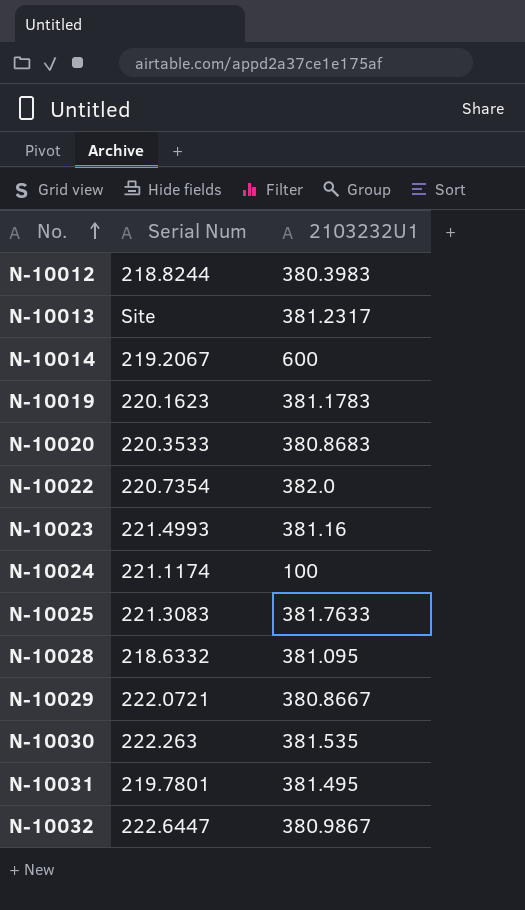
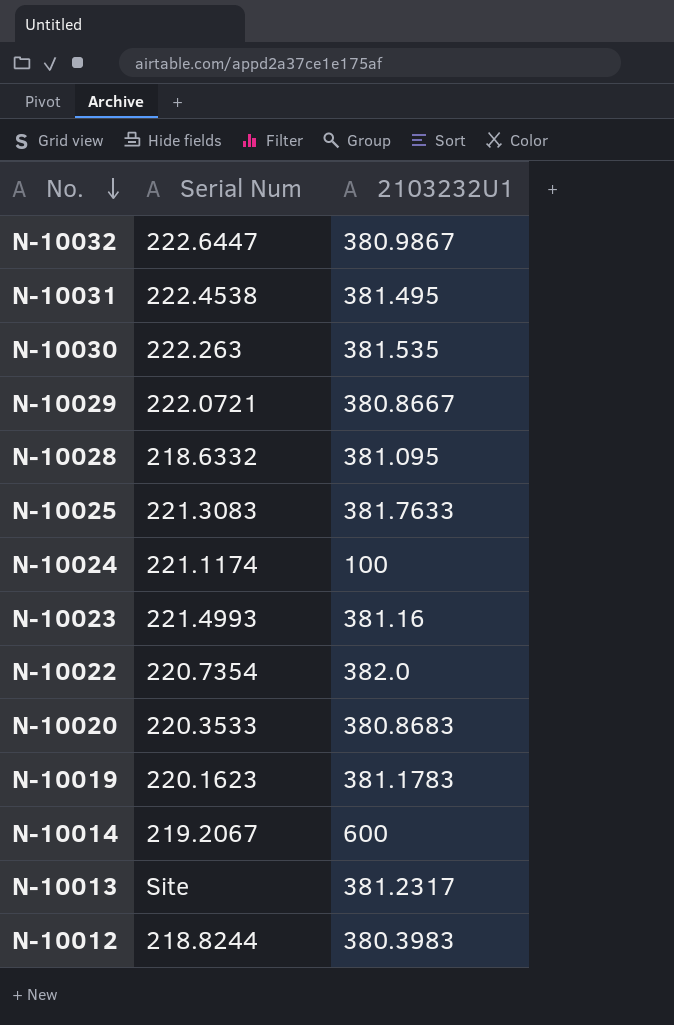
row order: No. ascending -> No. descending
N-10031 | Serial Num: 219.7801 -> 222.4538

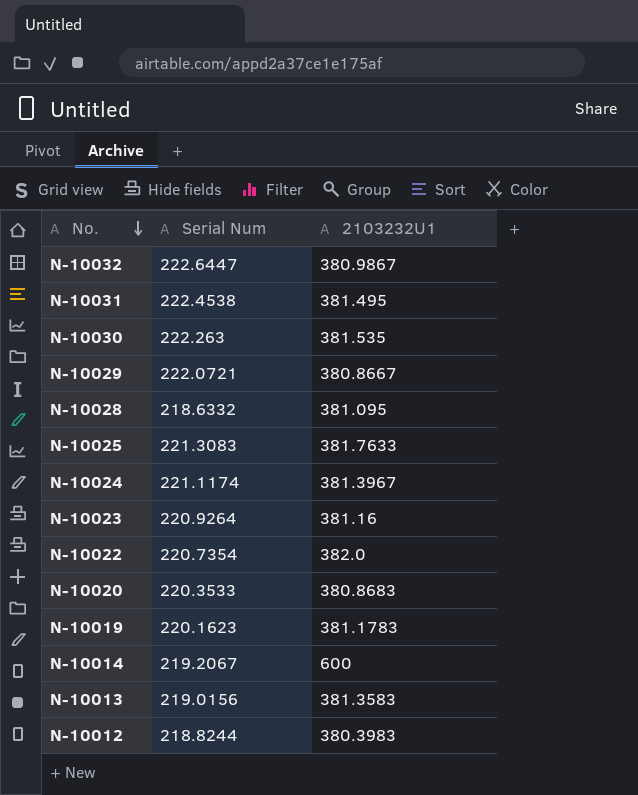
N-10024 | 2103232U1: 100 -> 381.3967
N-10023 | Serial Num: 221.4993 -> 220.9264
N-10013 | Serial Num: Site -> 219.0156
N-10013 | 2103232U1: 381.2317 -> 381.3583

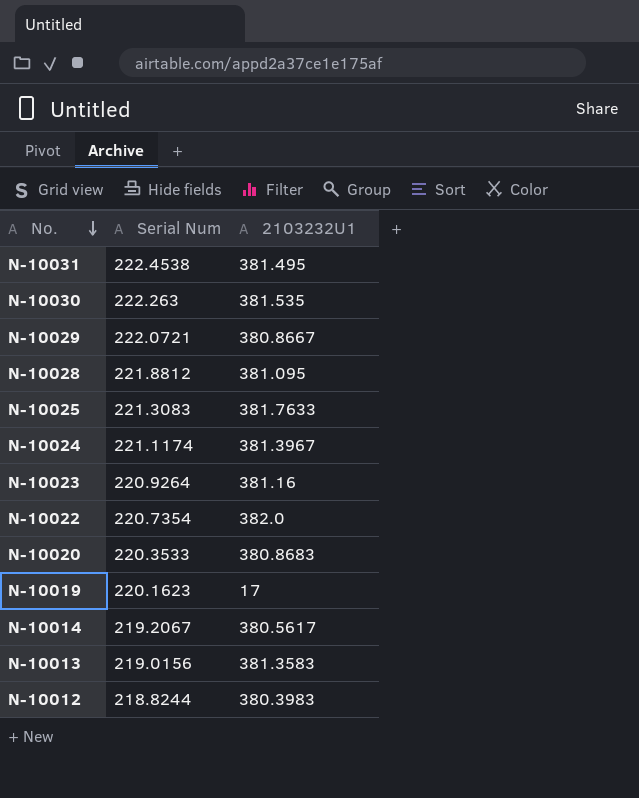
row N-10032: 222.6447 | 380.9867 -> none
N-10028 | Serial Num: 218.6332 -> 221.8812
N-10019 | 2103232U1: 381.1783 -> 17
N-10014 | 2103232U1: 600 -> 380.5617

